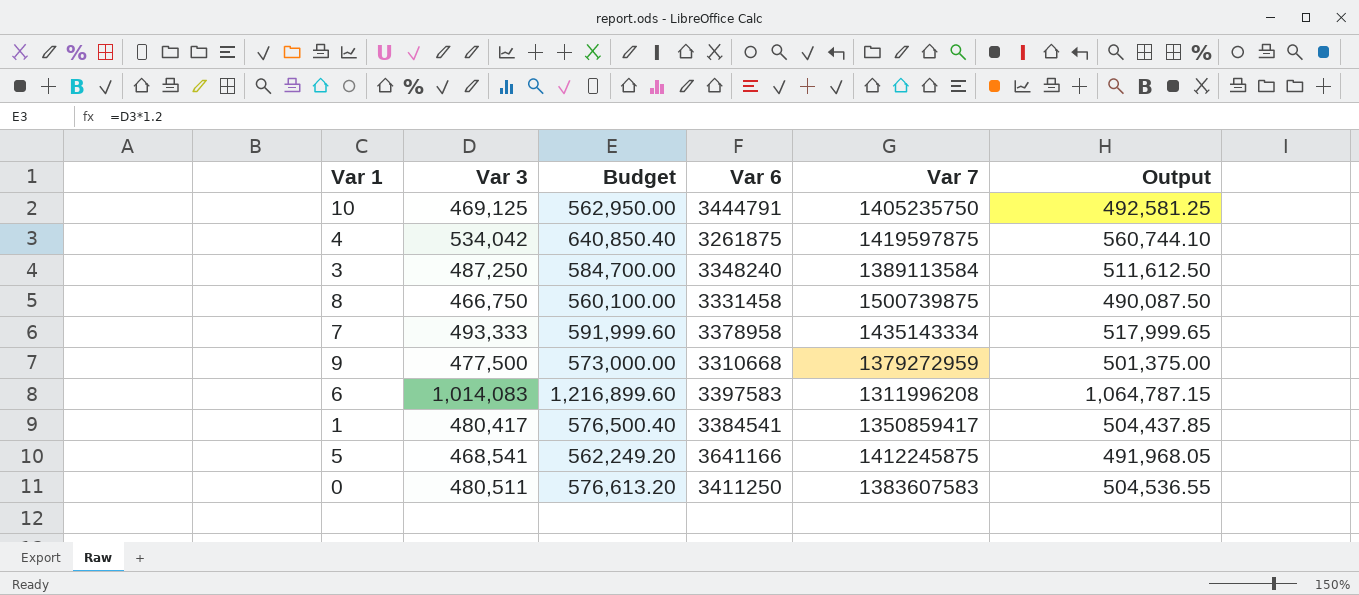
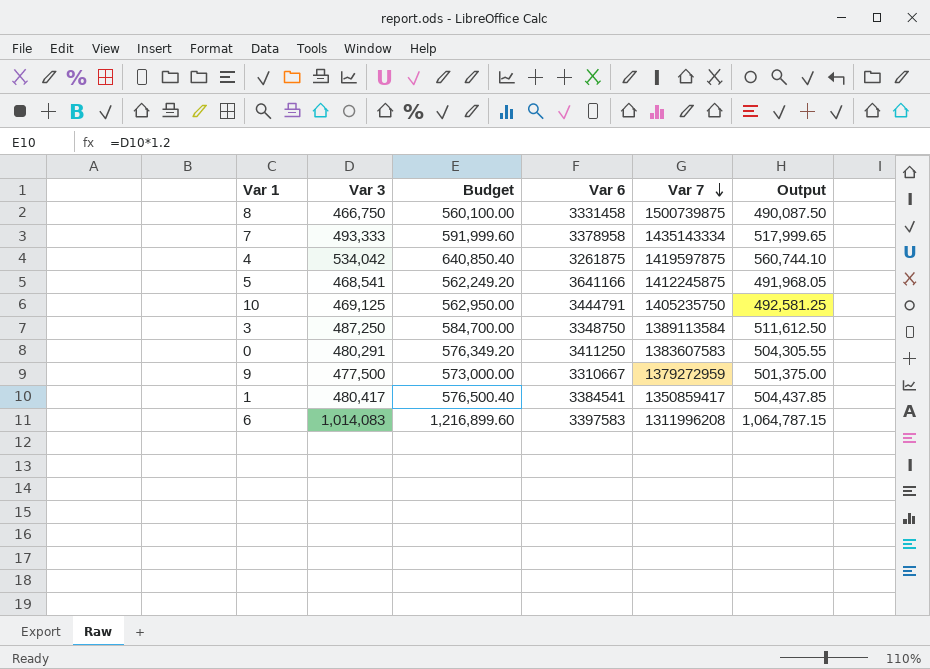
row order: none -> Var 7 descending
3 | Var 6: 3348240 -> 3348750
0 | Var 3: 480,511 -> 480,291
0 | Budget: 576,613.20 -> 576,349.20
0 | Output: 504,536.55 -> 504,305.55
9 | Var 6: 3310668 -> 3310667

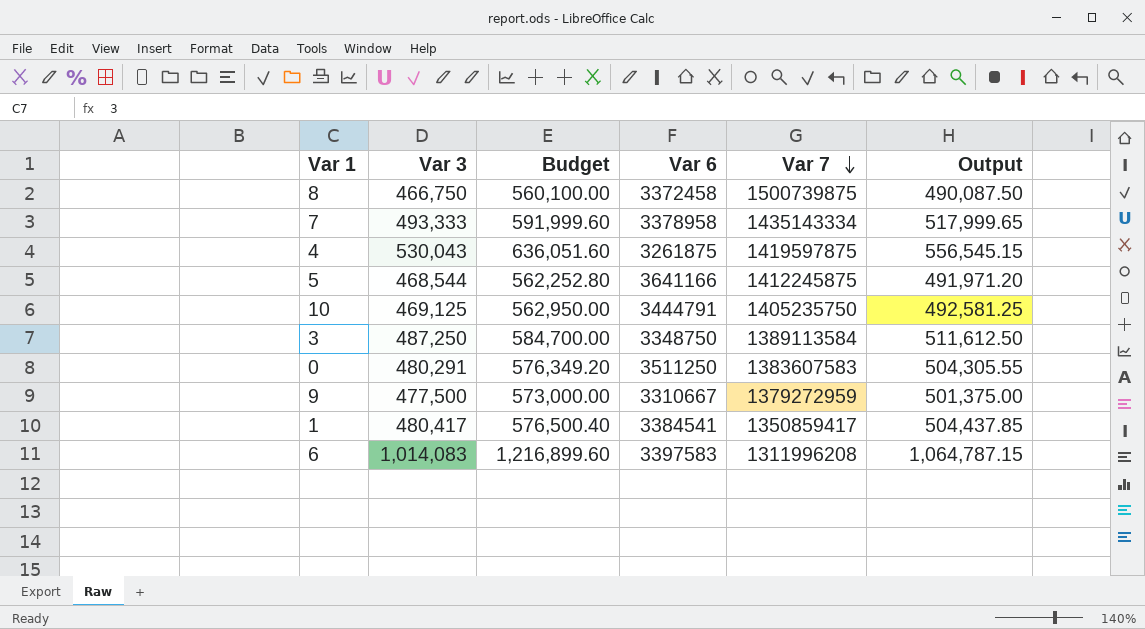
8 | Var 6: 3331458 -> 3372458
4 | Var 3: 534,042 -> 530,043
4 | Budget: 640,850.40 -> 636,051.60
4 | Output: 560,744.10 -> 556,545.15
5 | Var 3: 468,541 -> 468,544
5 | Budget: 562,249.20 -> 562,252.80
5 | Output: 491,968.05 -> 491,971.20
0 | Var 6: 3411250 -> 3511250

